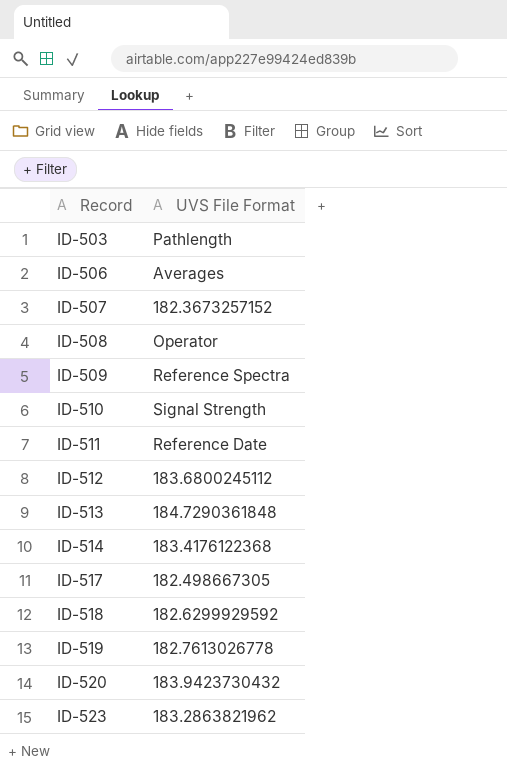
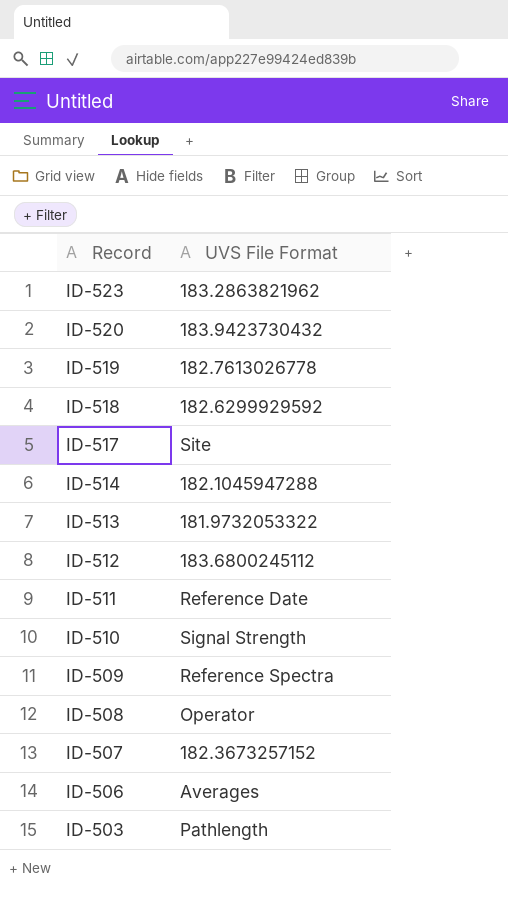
row order: Record ascending -> Record descending
ID-517 | UVS File Format: 182.498667305 -> Site
ID-514 | UVS File Format: 183.4176122368 -> 182.1045947288
ID-513 | UVS File Format: 184.7290361848 -> 181.9732053322

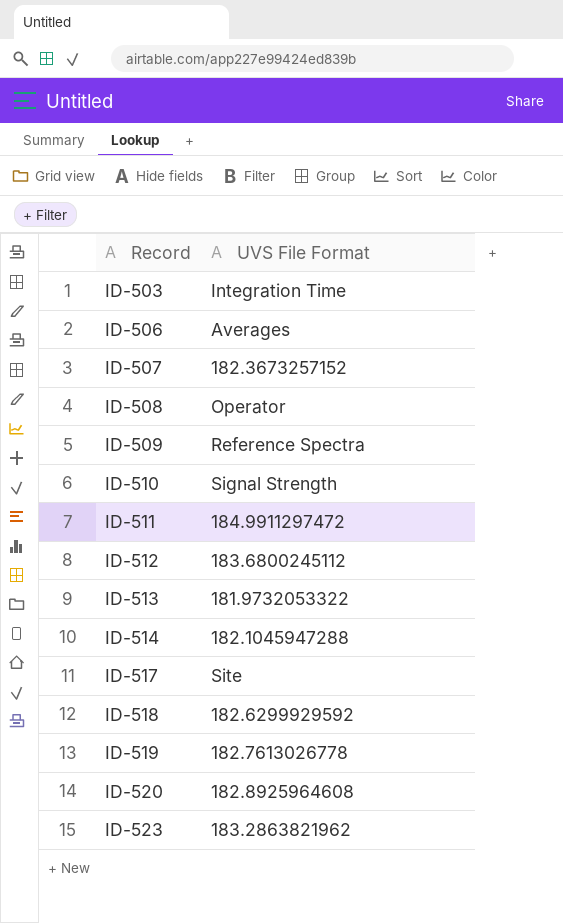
row order: Record descending -> Record ascending
ID-503 | UVS File Format: Pathlength -> Integration Time
ID-511 | UVS File Format: Reference Date -> 184.9911297472
ID-520 | UVS File Format: 183.9423730432 -> 182.8925964608

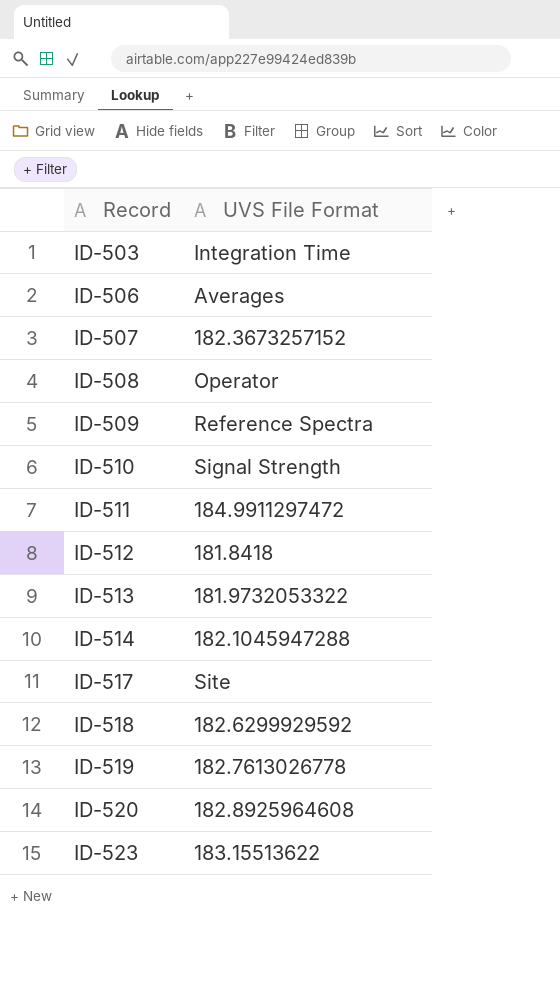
ID-512 | UVS File Format: 183.6800245112 -> 181.8418
ID-523 | UVS File Format: 183.2863821962 -> 183.15513622

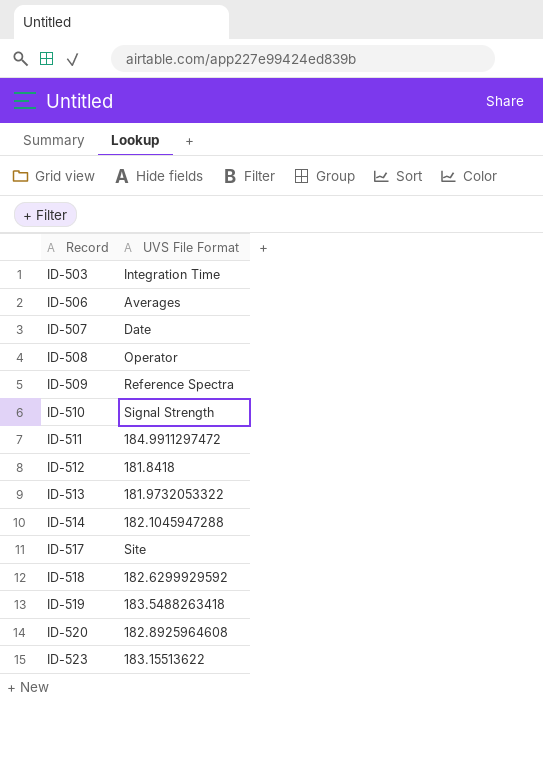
ID-507 | UVS File Format: 182.3673257152 -> Date
ID-519 | UVS File Format: 182.7613026778 -> 183.5488263418

